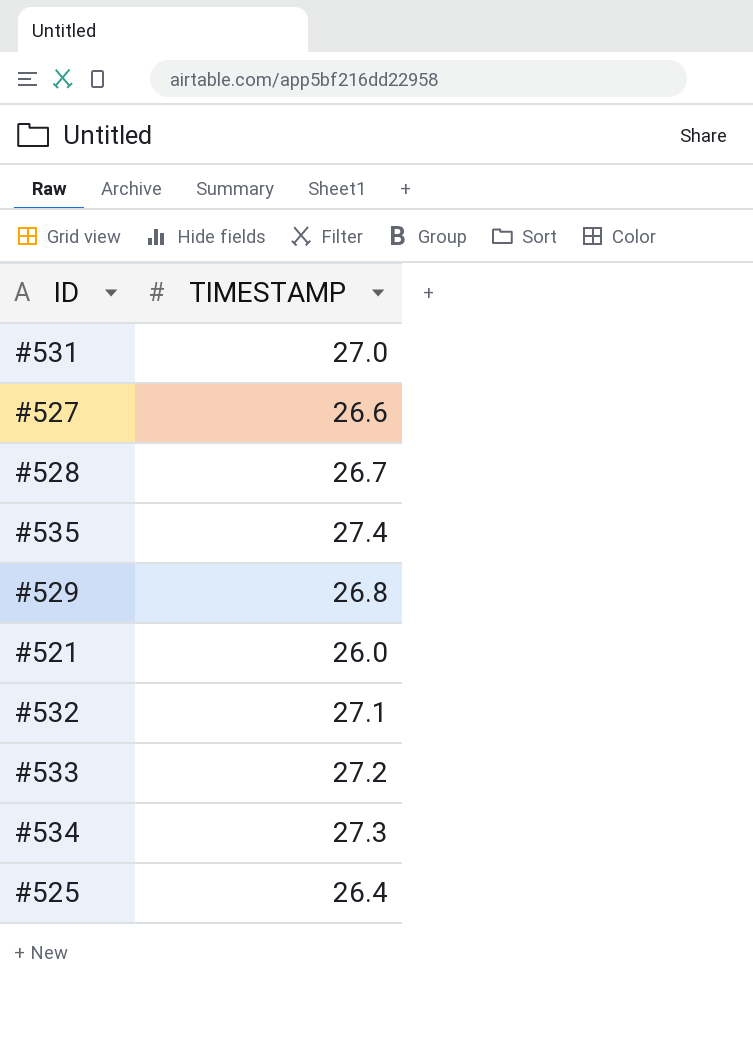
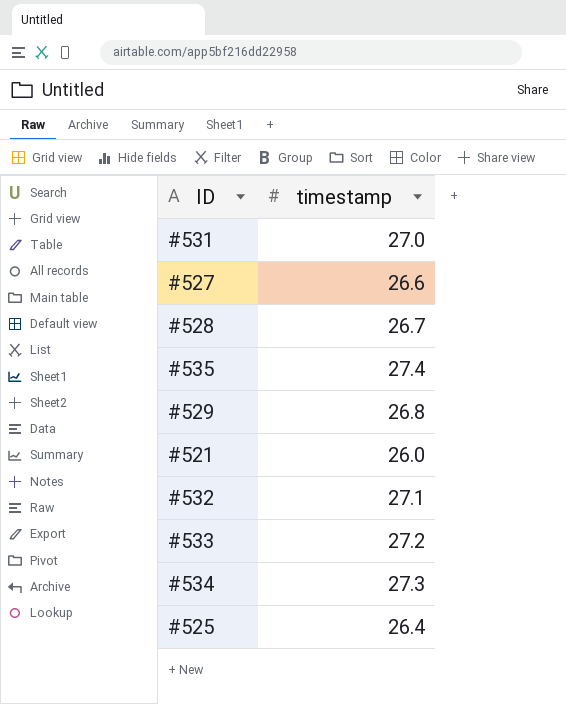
column name: TIMESTAMP -> timestamp

